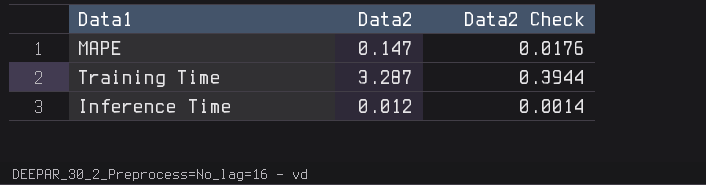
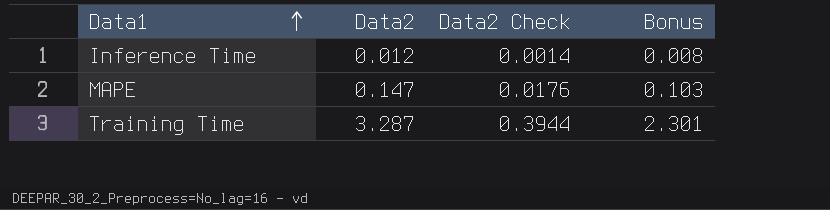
row order: none -> Data1 ascending
column Bonus | formula: none -> [Data2] * 0.7

